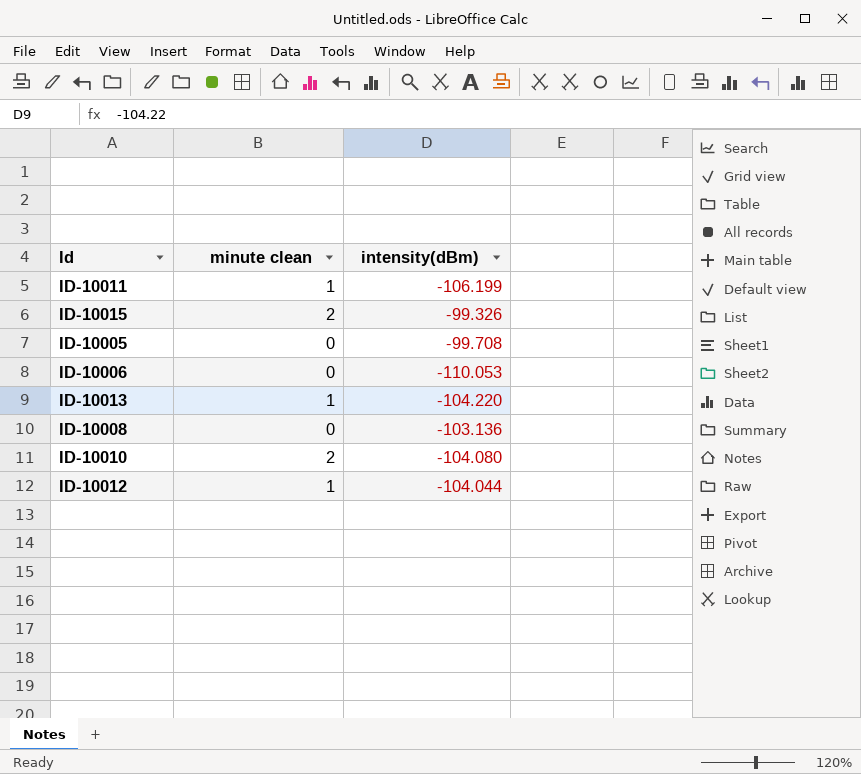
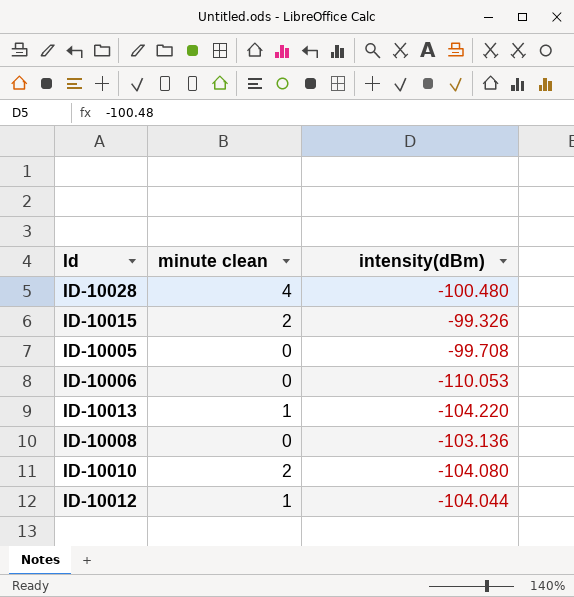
row ID-10011: 1 | -106.199 -> none
row ID-10028: none -> 4 | -100.480

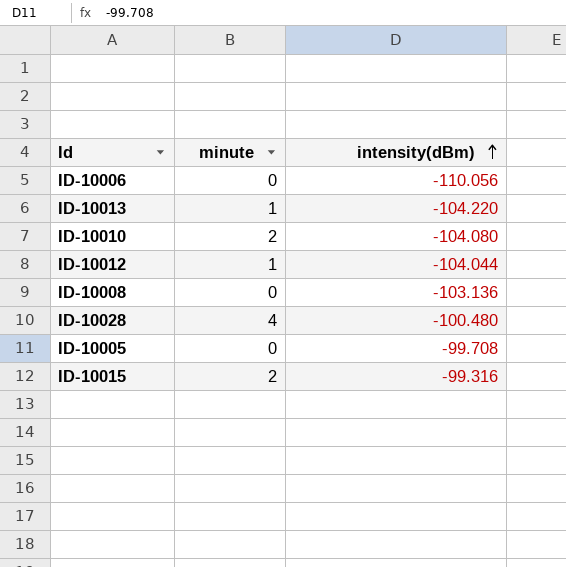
row order: none -> intensity(dBm) ascending
column name: minute clean -> minute
ID-10006 | intensity(dBm): -110.053 -> -110.056
ID-10015 | intensity(dBm): -99.326 -> -99.316

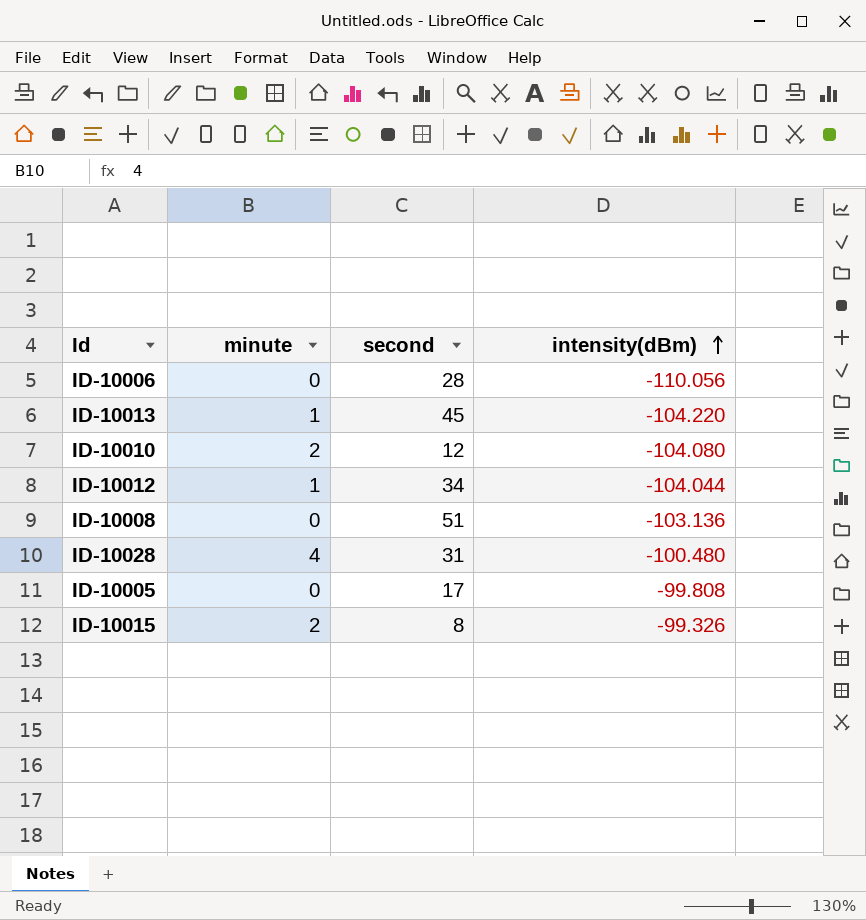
column second | position: none -> 3
ID-10005 | intensity(dBm): -99.708 -> -99.808
ID-10015 | intensity(dBm): -99.316 -> -99.326

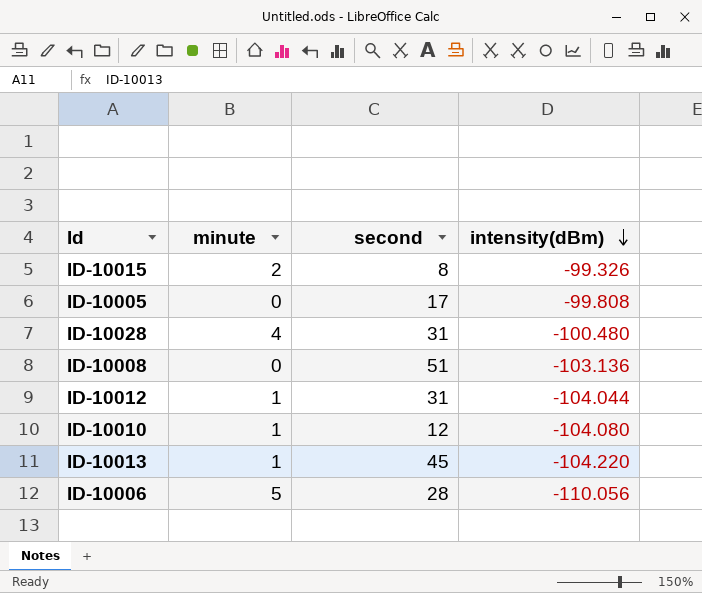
row order: intensity(dBm) ascending -> intensity(dBm) descending
ID-10012 | second: 34 -> 31
ID-10010 | minute: 2 -> 1
ID-10006 | minute: 0 -> 5

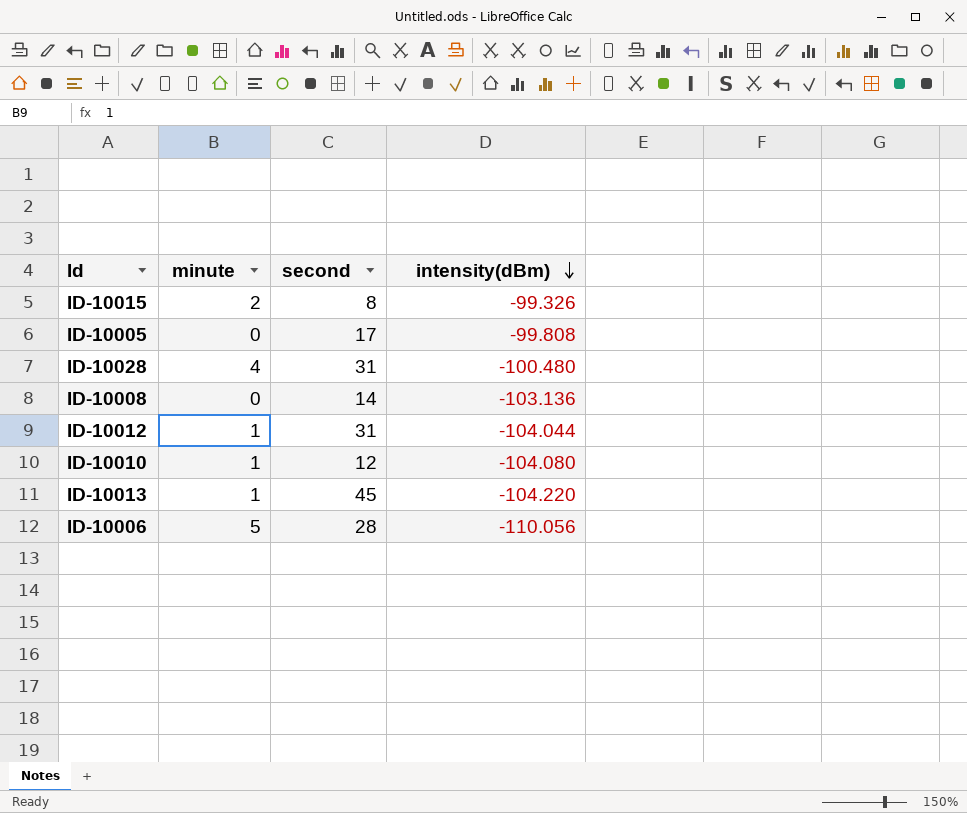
ID-10008 | second: 51 -> 14

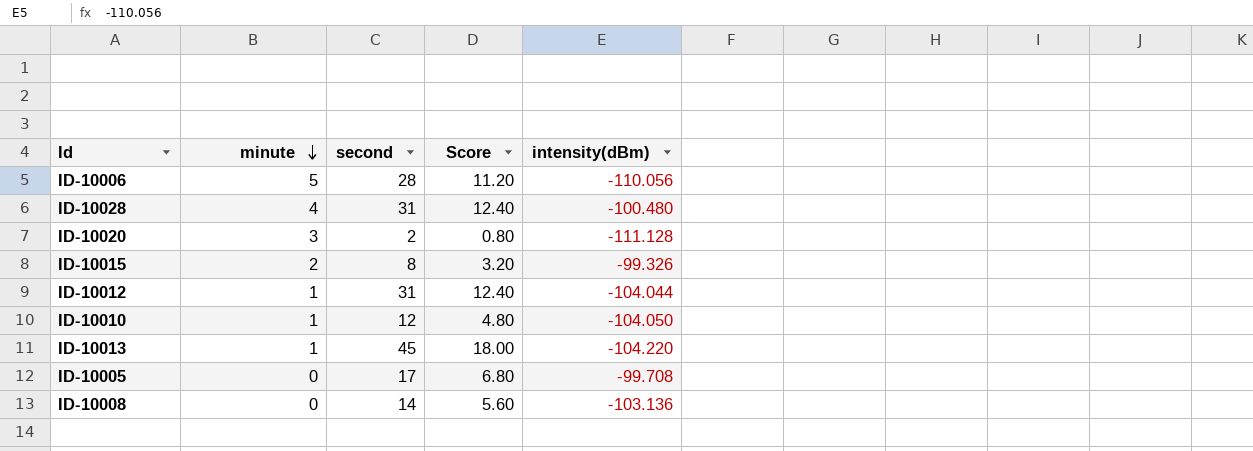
row order: intensity(dBm) descending -> minute descending
column Score | formula: none -> [second] * 0.4
row ID-10020: none -> 3 | 2 | 0.80 | -111.128
ID-10010 | intensity(dBm): -104.080 -> -104.050
ID-10005 | intensity(dBm): -99.808 -> -99.708

